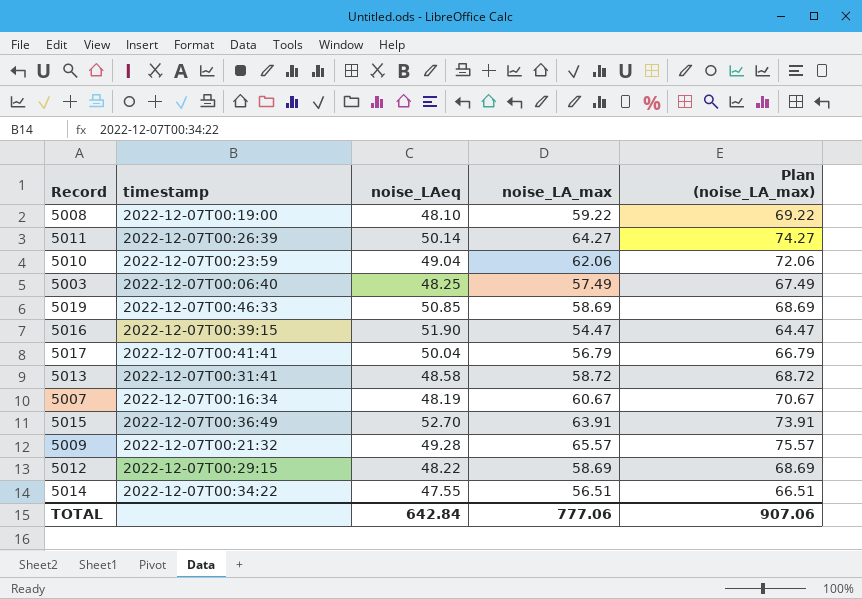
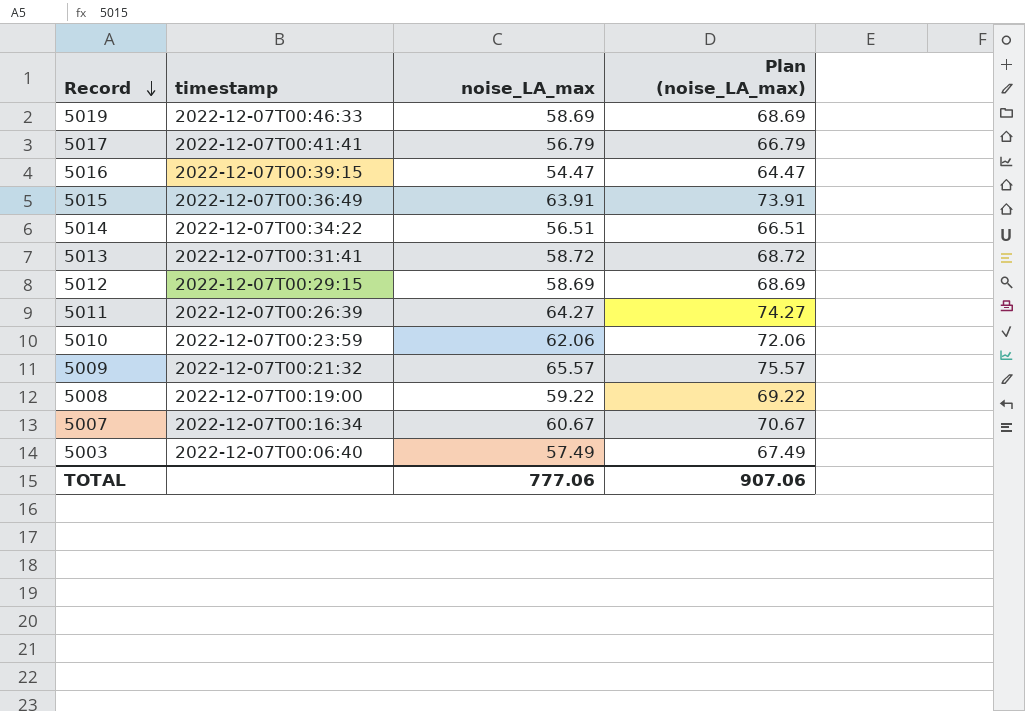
row order: none -> Record descending
column noise_LAeq | position: 3 -> none

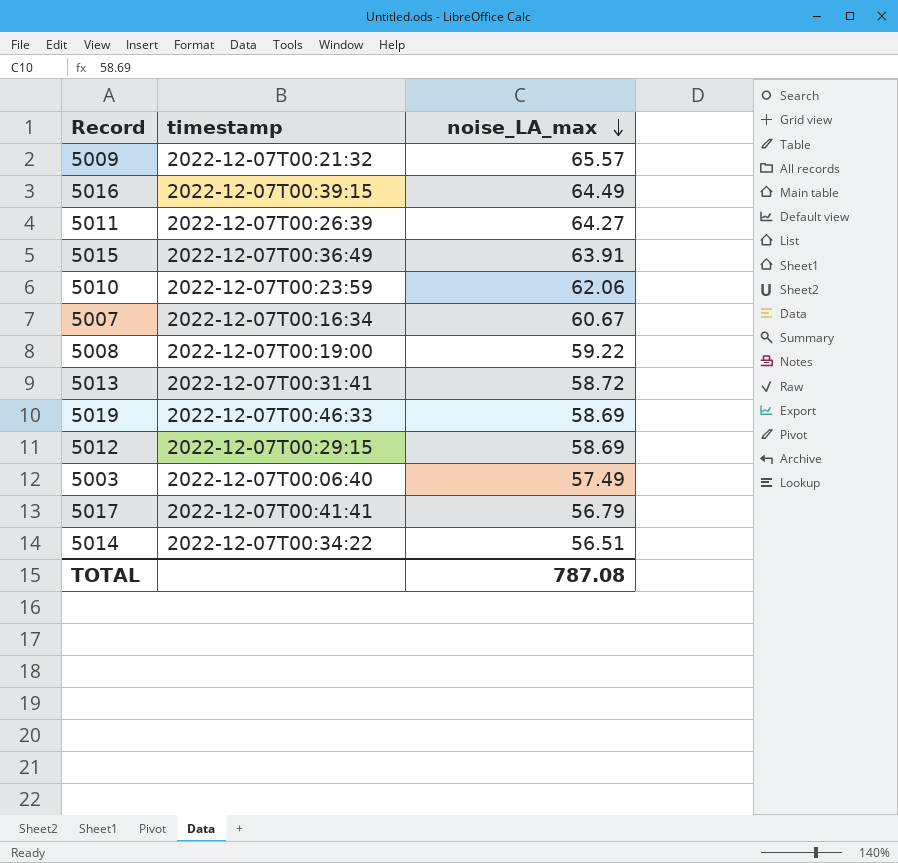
row order: Record descending -> noise_LA_max descending
column Plan (noise_LA_max) | formula: [noise_LA_max] + 10 -> none
5016 | noise_LA_max: 54.47 -> 64.49
TOTAL | noise_LA_max: 777.06 -> 787.08

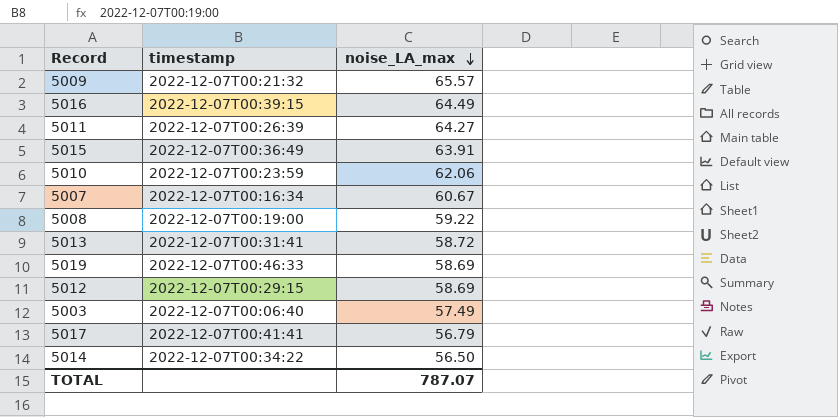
5014 | noise_LA_max: 56.51 -> 56.50
TOTAL | noise_LA_max: 787.08 -> 787.07

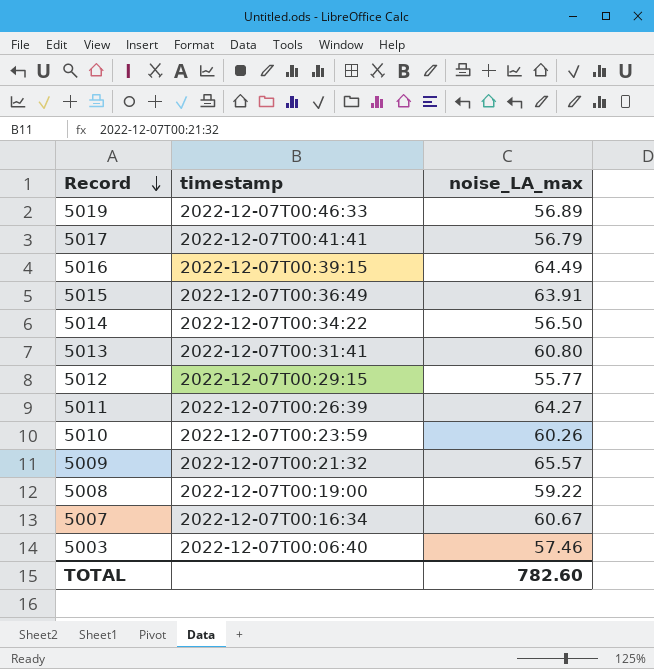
row order: noise_LA_max descending -> Record descending
5019 | noise_LA_max: 58.69 -> 56.89
5013 | noise_LA_max: 58.72 -> 60.80
5012 | noise_LA_max: 58.69 -> 55.77
5010 | noise_LA_max: 62.06 -> 60.26
5003 | noise_LA_max: 57.49 -> 57.46
TOTAL | noise_LA_max: 787.07 -> 782.60

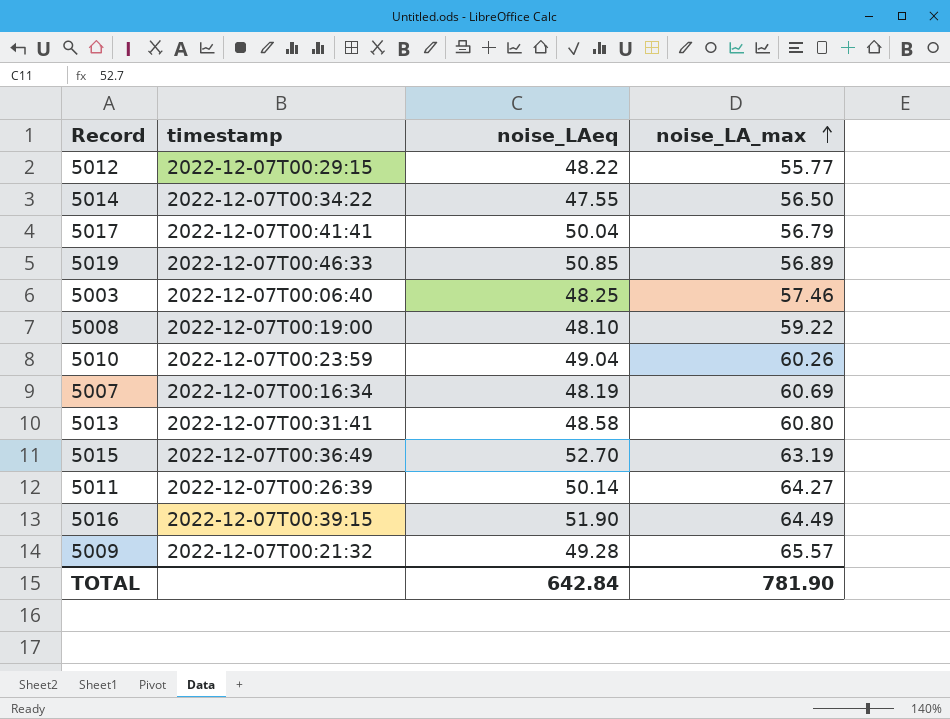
row order: Record descending -> noise_LA_max ascending
column noise_LAeq | position: none -> 3
5007 | noise_LA_max: 60.67 -> 60.69
5015 | noise_LA_max: 63.91 -> 63.19
TOTAL | noise_LA_max: 782.60 -> 781.90

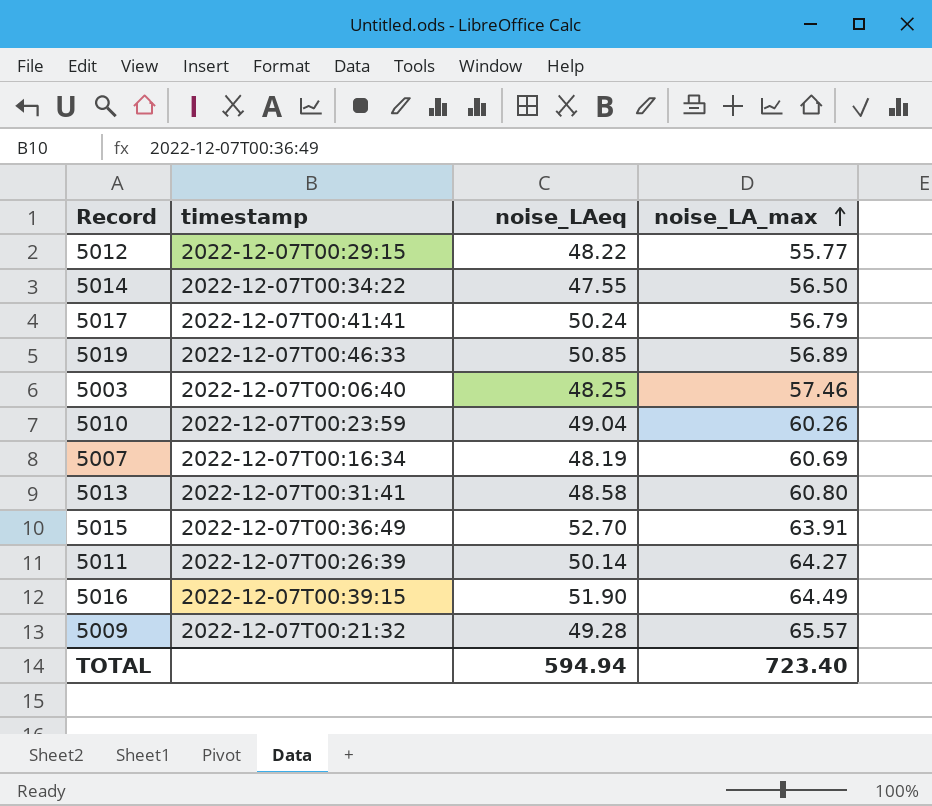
row 5008: 2022-12-07T00:19:00 | 48.10 | 59.22 -> none
5017 | noise_LAeq: 50.04 -> 50.24
5015 | noise_LA_max: 63.19 -> 63.91
TOTAL | noise_LAeq: 642.84 -> 594.94
TOTAL | noise_LA_max: 781.90 -> 723.40

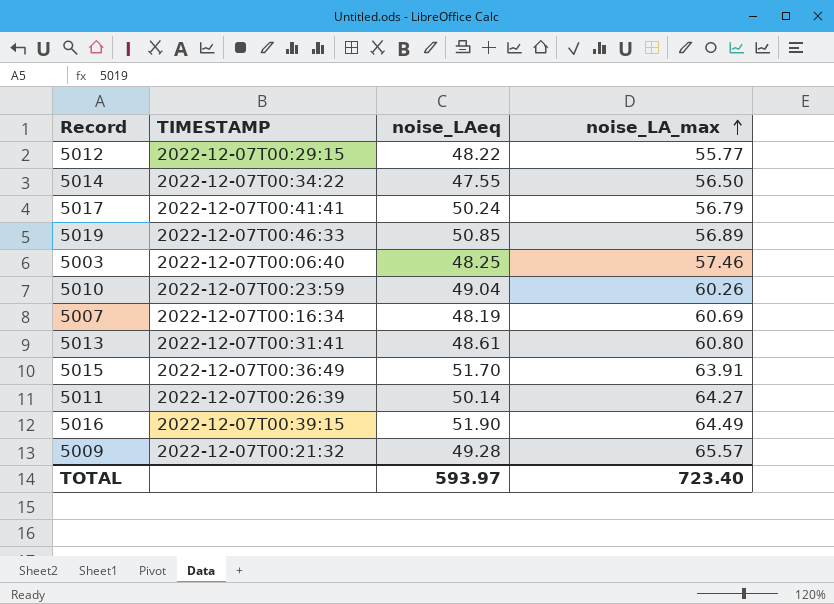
column name: timestamp -> TIMESTAMP
5013 | noise_LAeq: 48.58 -> 48.61
5015 | noise_LAeq: 52.70 -> 51.70
TOTAL | noise_LAeq: 594.94 -> 593.97

